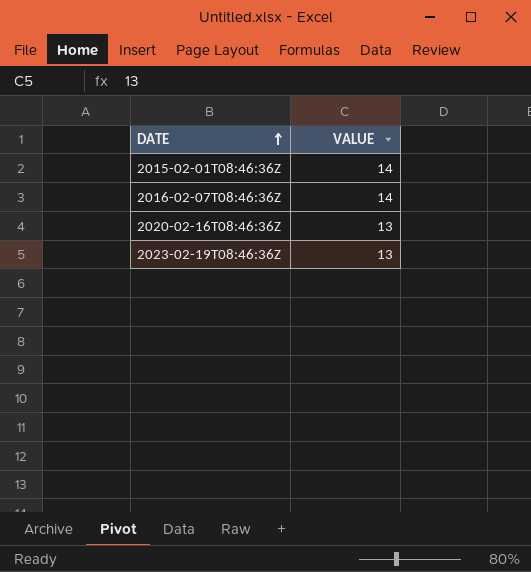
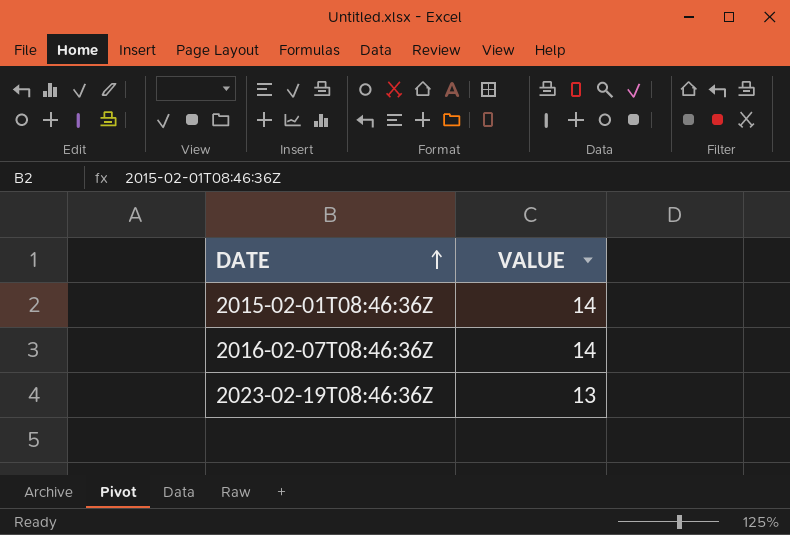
row 2020-02-16T08:46:36Z: 13 -> none

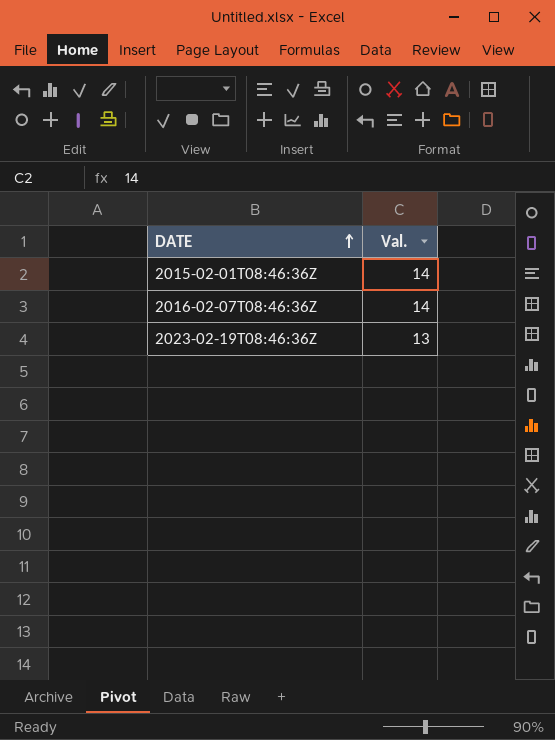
column name: VALUE -> Val.

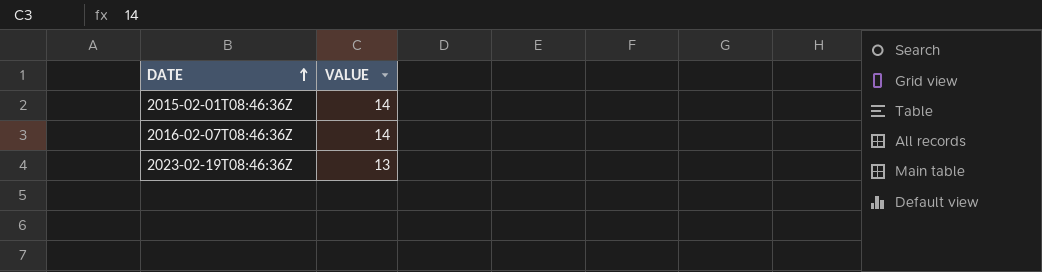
column name: Val. -> VALUE

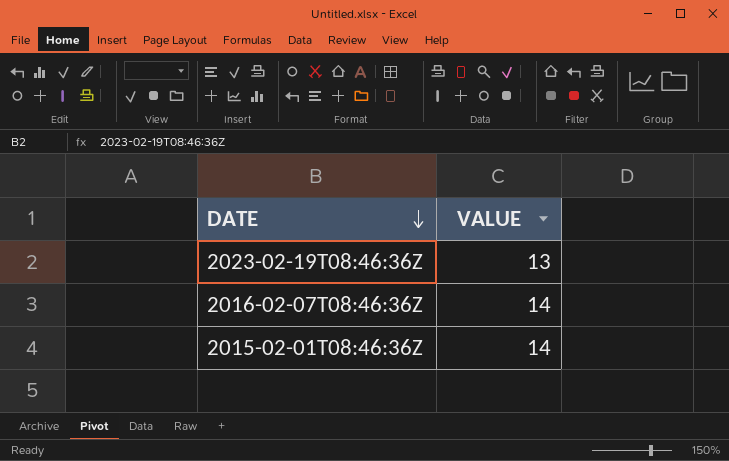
row order: DATE ascending -> DATE descending

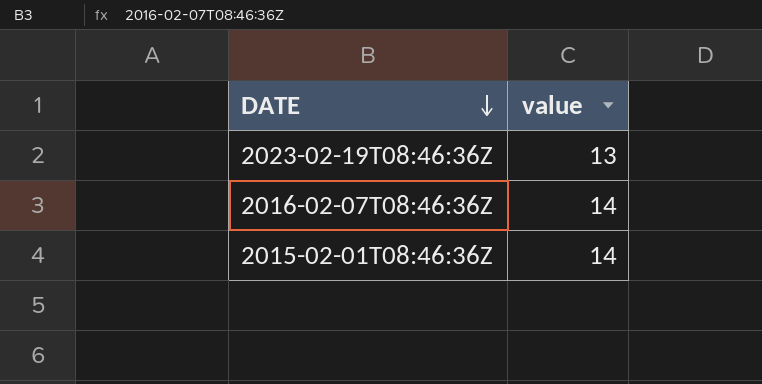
column name: VALUE -> value

